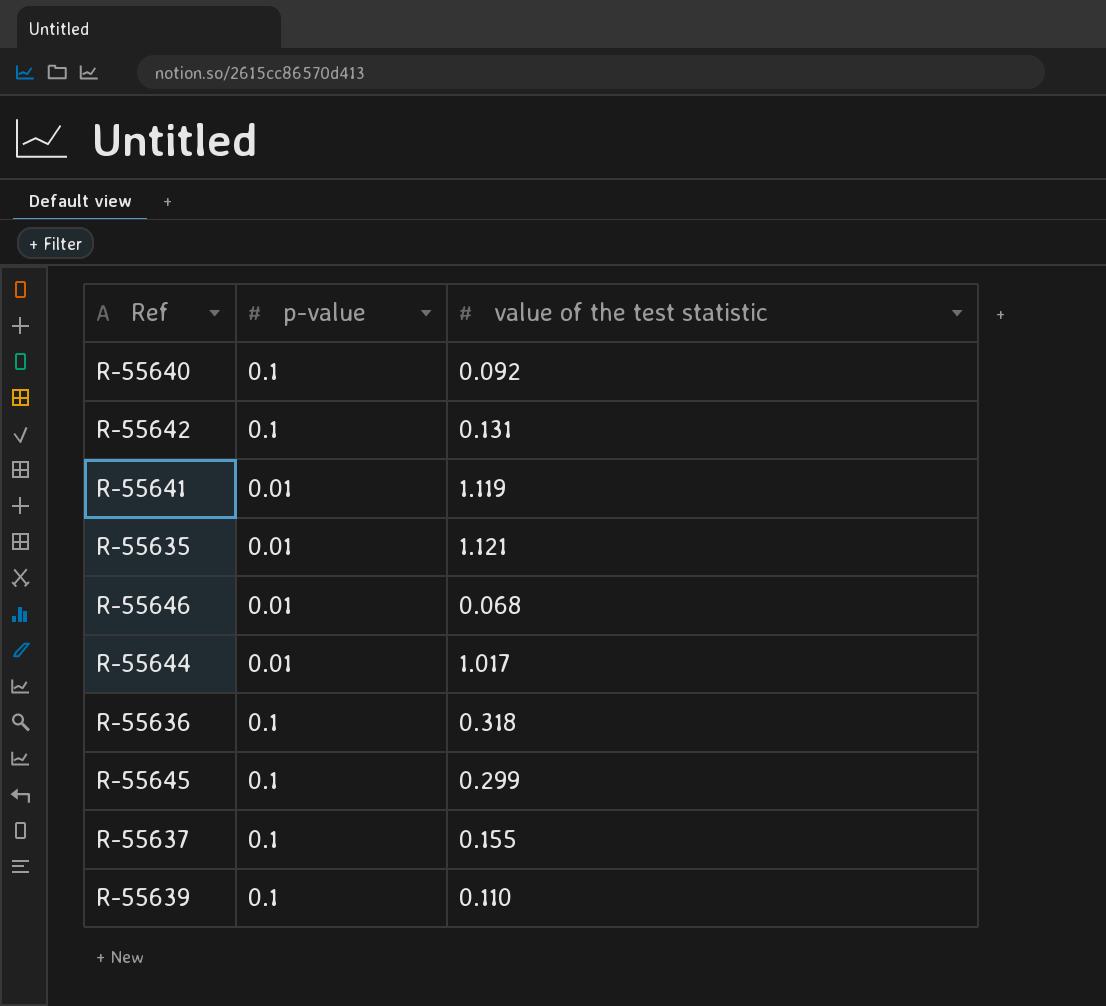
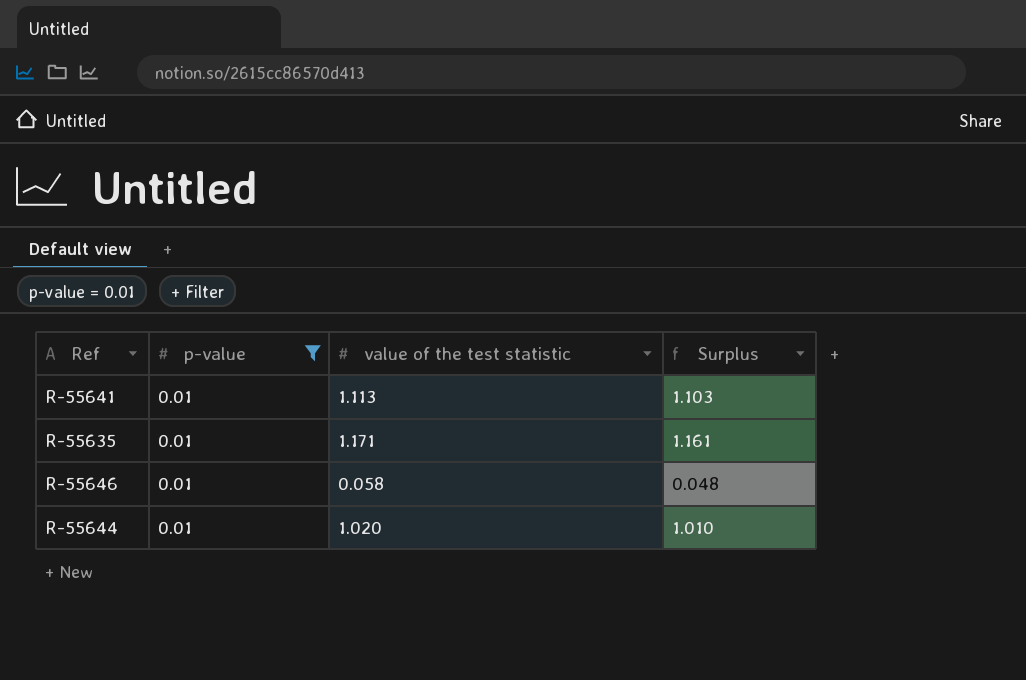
filter: none -> p-value = 0.01
column Surplus | formula: none -> [value of the test statistic] - [p-value]
R-55641 | value of the test statistic: 1.119 -> 1.113
R-55635 | value of the test statistic: 1.121 -> 1.171
R-55646 | value of the test statistic: 0.068 -> 0.058
R-55644 | value of the test statistic: 1.017 -> 1.020

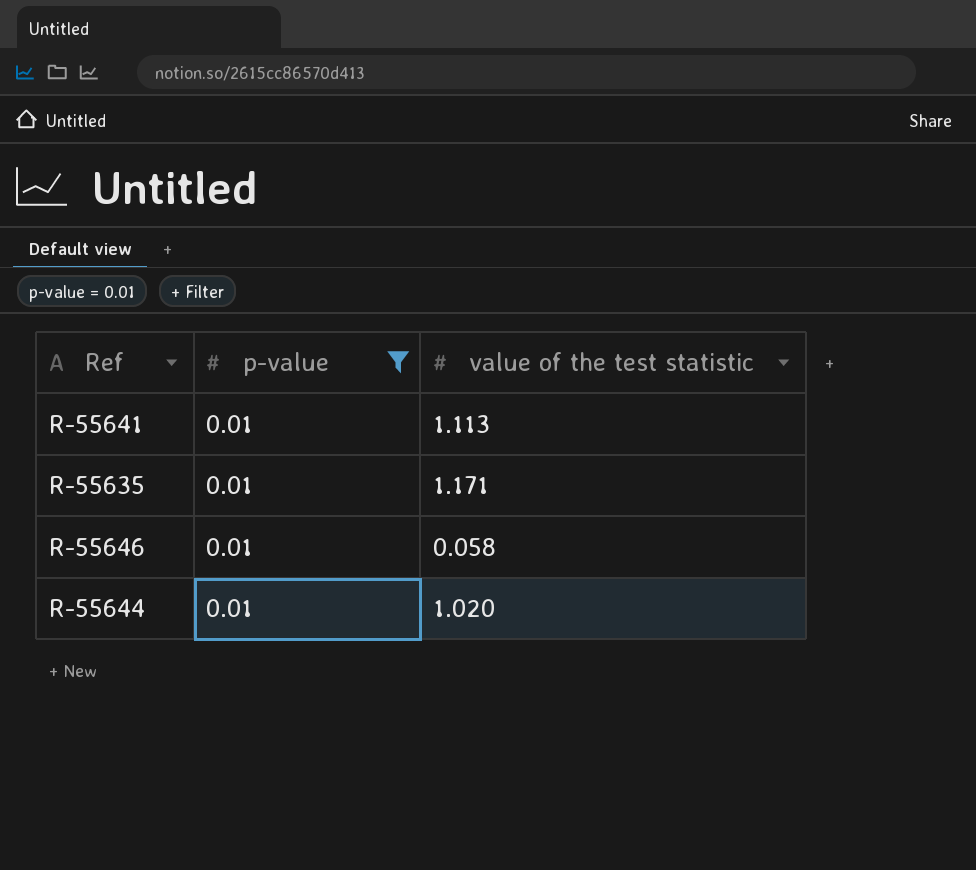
column Surplus | formula: [value of the test statistic] - [p-value] -> none

